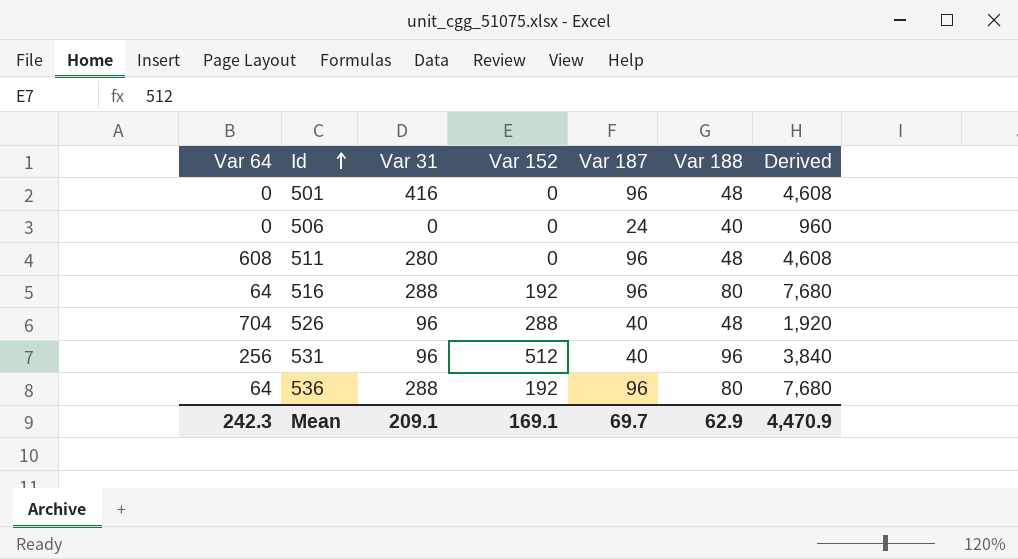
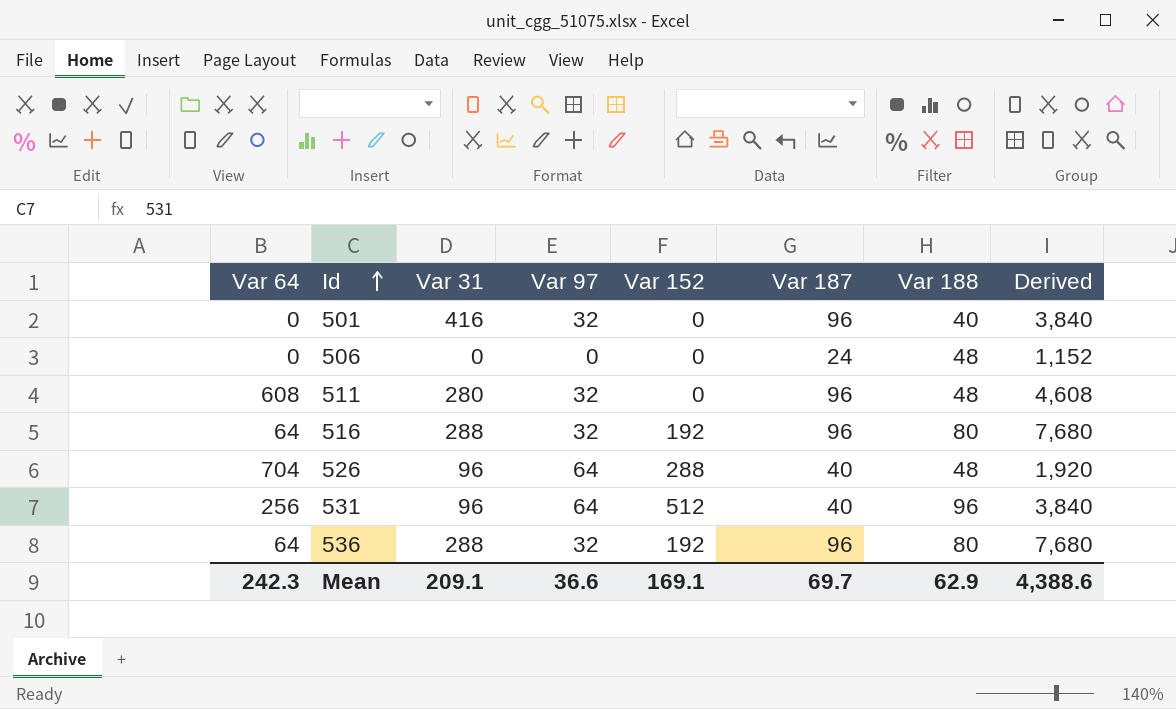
column Var 97 | position: none -> 4
501 | Var 188: 48 -> 40
501 | Derived: 4,608 -> 3,840
506 | Var 188: 40 -> 48
506 | Derived: 960 -> 1,152
Mean | Derived: 4,470.9 -> 4,388.6

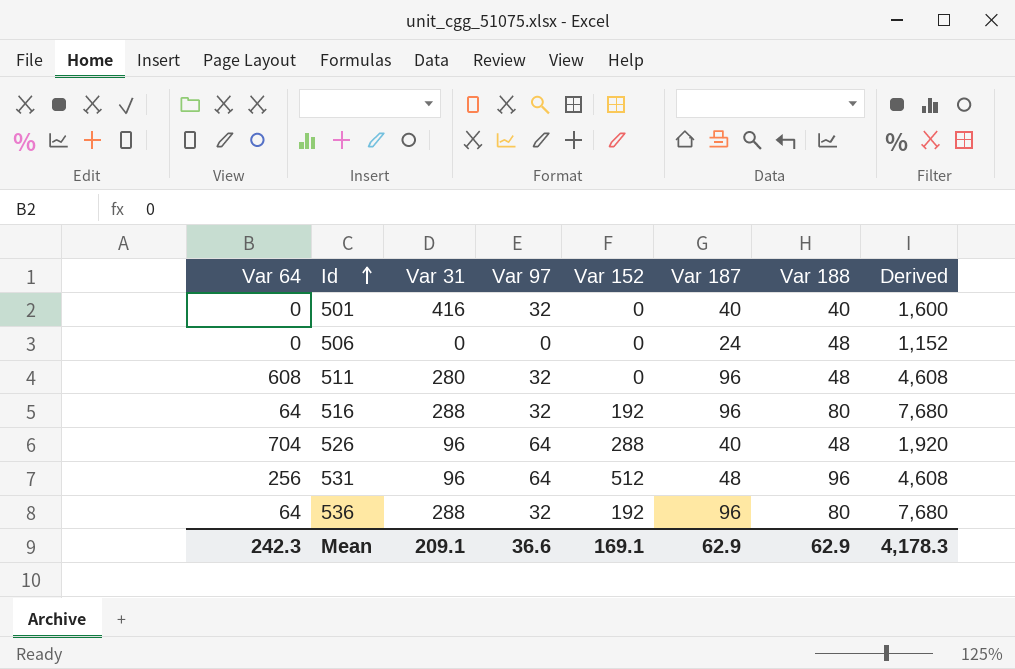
501 | Var 187: 96 -> 40
501 | Derived: 3,840 -> 1,600
531 | Var 187: 40 -> 48
531 | Derived: 3,840 -> 4,608
Mean | Var 187: 69.7 -> 62.9
Mean | Derived: 4,388.6 -> 4,178.3

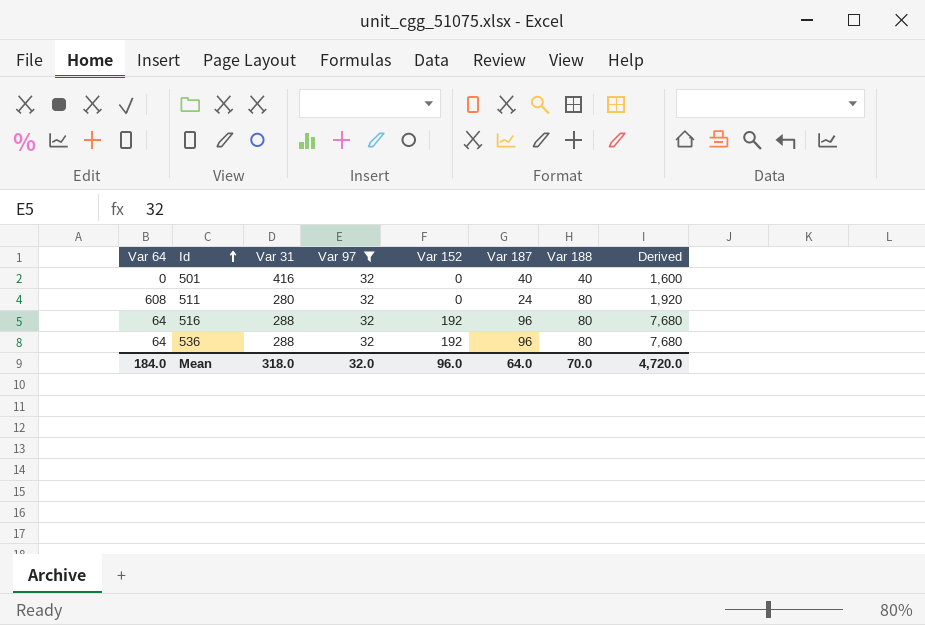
filter: none -> Var 97 = 32
511 | Var 187: 96 -> 24
511 | Var 188: 48 -> 80
511 | Derived: 4,608 -> 1,920
Mean | Var 64: 242.3 -> 184.0
Mean | Var 31: 209.1 -> 318.0
Mean | Var 97: 36.6 -> 32.0
Mean | Var 152: 169.1 -> 96.0
Mean | Var 187: 62.9 -> 64.0
Mean | Var 188: 62.9 -> 70.0
Mean | Derived: 4,178.3 -> 4,720.0

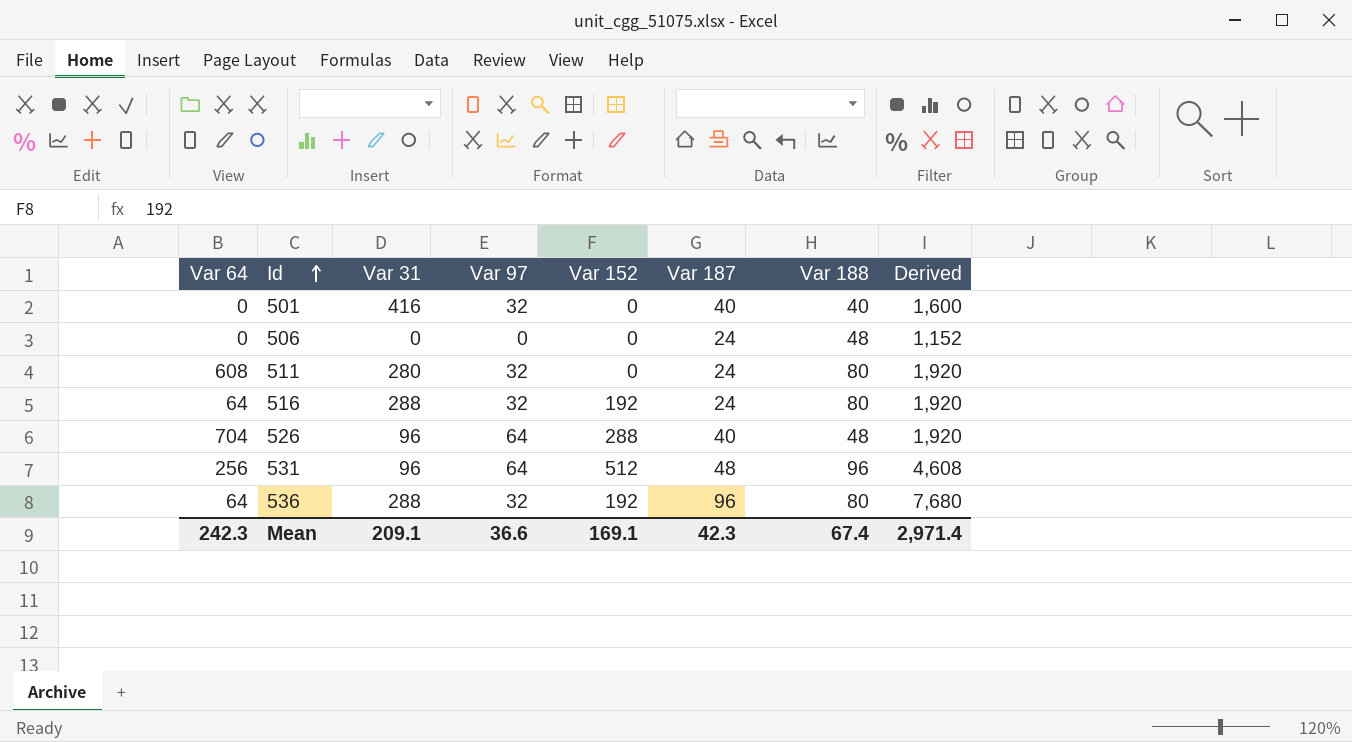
filter: Var 97 = 32 -> none
516 | Var 187: 96 -> 24
516 | Derived: 7,680 -> 1,920
Mean | Var 64: 184.0 -> 242.3
Mean | Var 31: 318.0 -> 209.1
Mean | Var 97: 32.0 -> 36.6
Mean | Var 152: 96.0 -> 169.1
Mean | Var 187: 64.0 -> 42.3
Mean | Var 188: 70.0 -> 67.4
Mean | Derived: 4,720.0 -> 2,971.4

